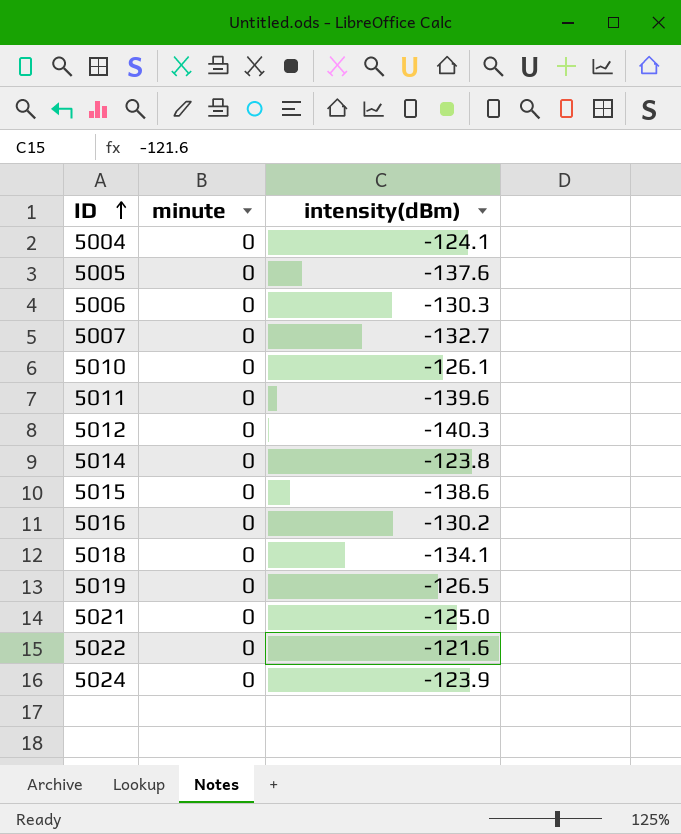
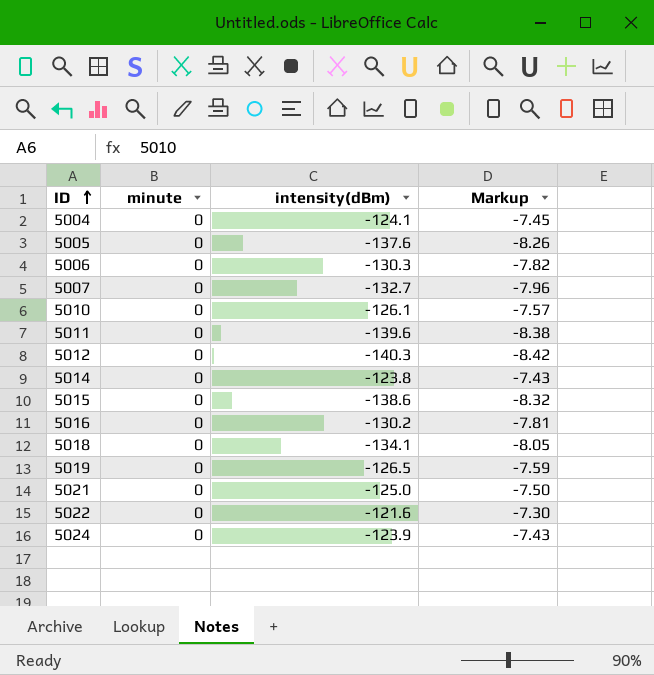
column Markup | formula: none -> [intensity(dBm)] * 0.06

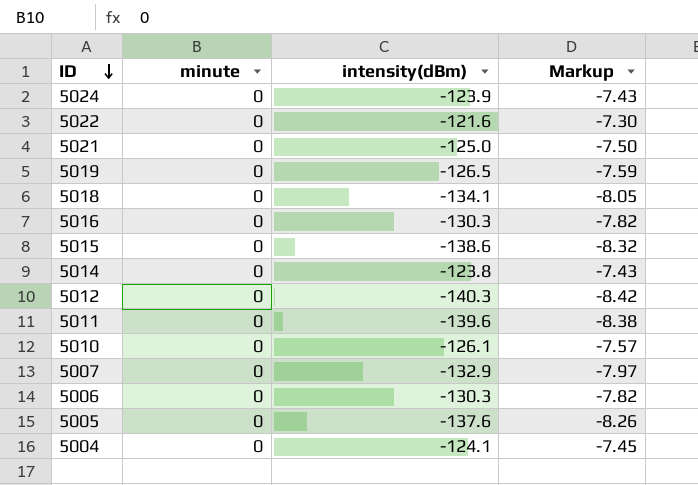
row order: ID ascending -> ID descending
5016 | intensity(dBm): -130.2 -> -130.3
5016 | Markup: -7.81 -> -7.82
5007 | intensity(dBm): -132.7 -> -132.9
5007 | Markup: -7.96 -> -7.97

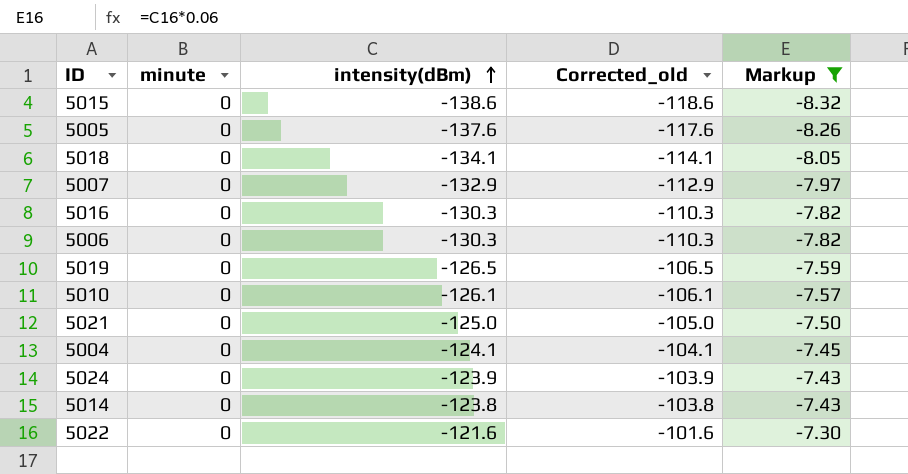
filter: none -> Markup >= -8.32
row order: ID descending -> intensity(dBm) ascending
column Corrected_old | formula: none -> [intensity(dBm)] + 20

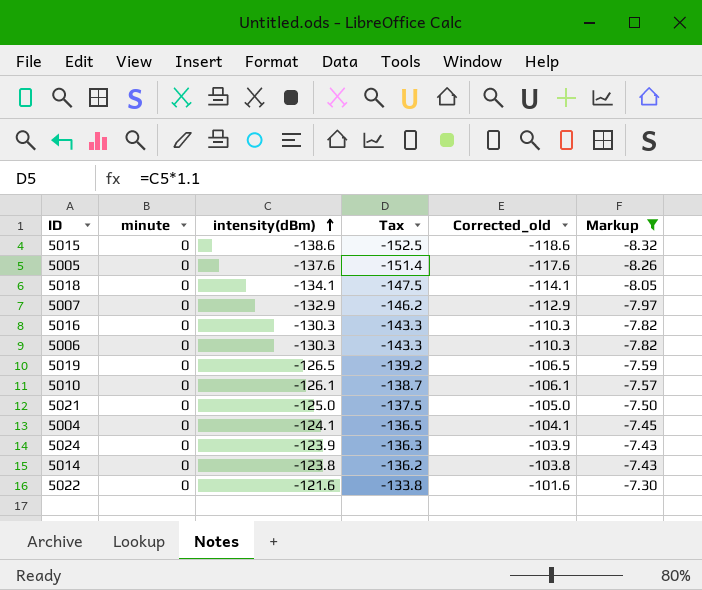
column Tax | formula: none -> [intensity(dBm)] * 1.1

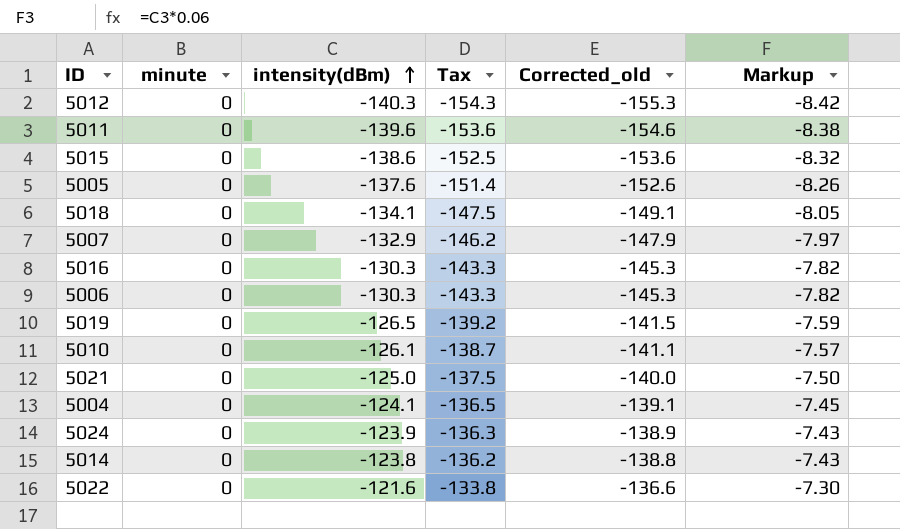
filter: Markup >= -8.32 -> none
column Corrected_old | formula: [intensity(dBm)] + 20 -> [intensity(dBm)] - 15

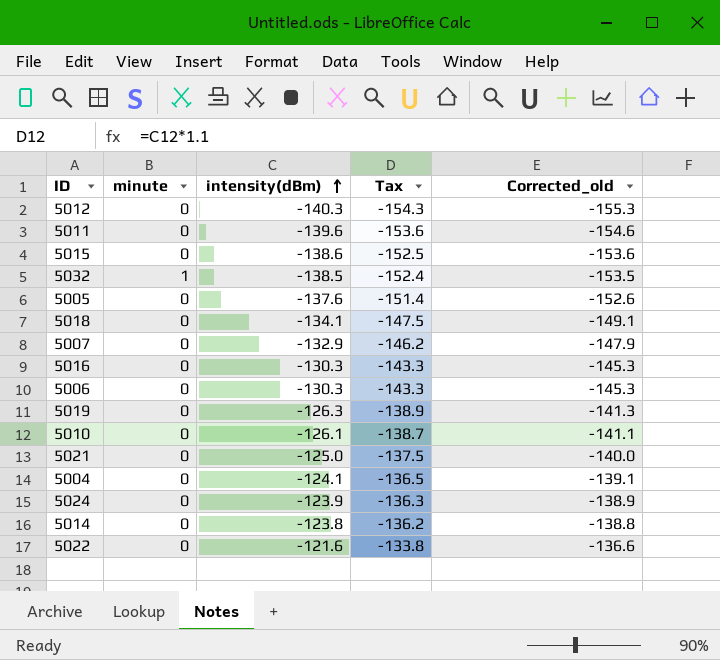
column Markup | formula: [intensity(dBm)] * 0.06 -> none
row 5032: none -> 1 | -138.5 | -152.4 | -153.5
5019 | intensity(dBm): -126.5 -> -126.3
5019 | Tax: -139.2 -> -138.9
5019 | Corrected_old: -141.5 -> -141.3

